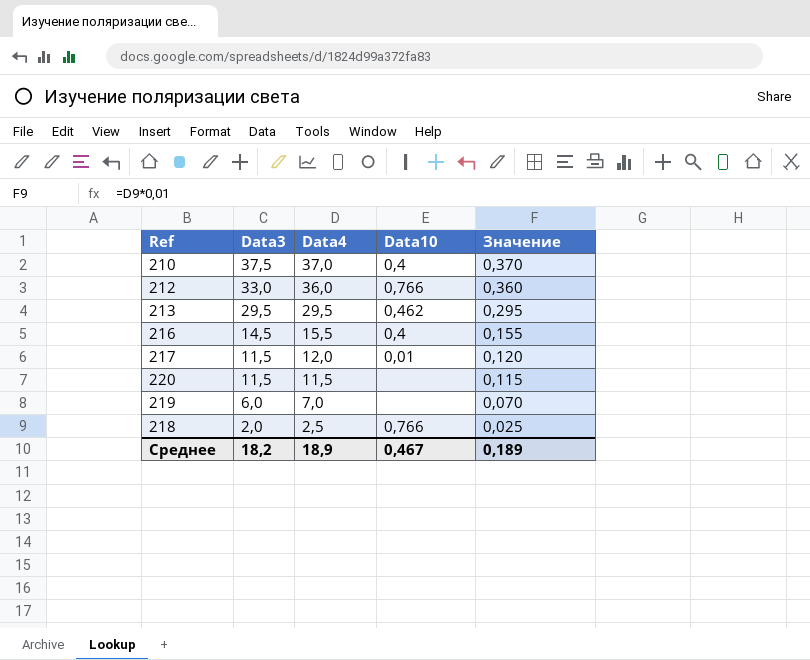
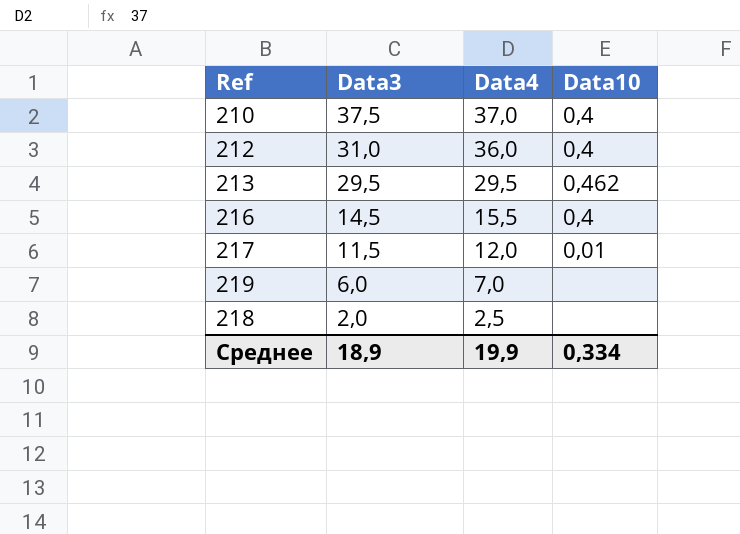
column Значение | formula: [Data4] * 0,01 -> none
row 220: 11,5 | 11,5 | none | 0,115 -> none
212 | Data3: 33,0 -> 31,0
212 | Data10: 0,766 -> 0,4
218 | Data10: 0,766 -> none
Среднее | Data3: 18,2 -> 18,9
Среднее | Data4: 18,9 -> 19,9
Среднее | Data10: 0,467 -> 0,334

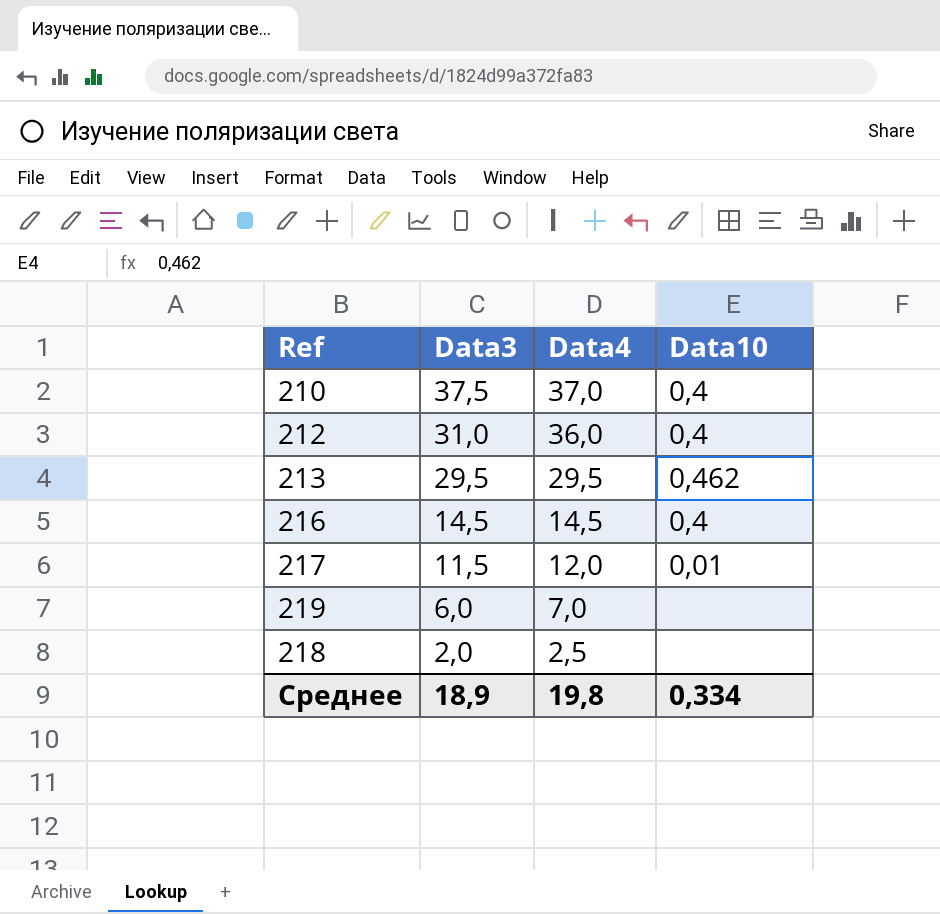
216 | Data4: 15,5 -> 14,5
Среднее | Data4: 19,9 -> 19,8

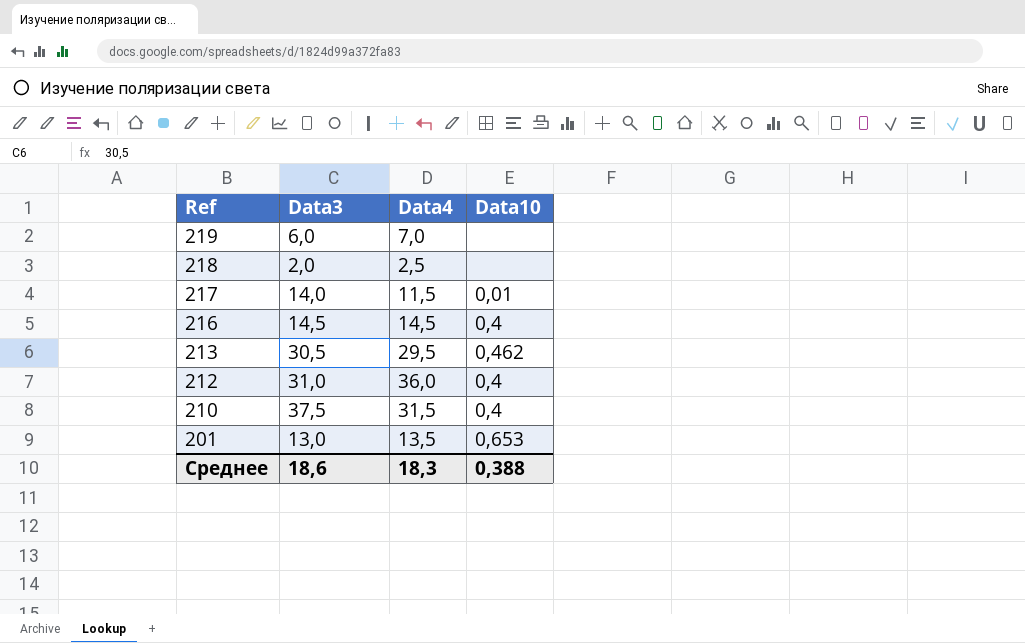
row order: Data3 descending -> Ref descending
217 | Data3: 11,5 -> 14,0
217 | Data4: 12,0 -> 11,5
213 | Data3: 29,5 -> 30,5
210 | Data4: 37,0 -> 31,5
row 201: none -> 13,0 | 13,5 | 0,653
Среднее | Data3: 18,9 -> 18,6
Среднее | Data4: 19,8 -> 18,3
Среднее | Data10: 0,334 -> 0,388

